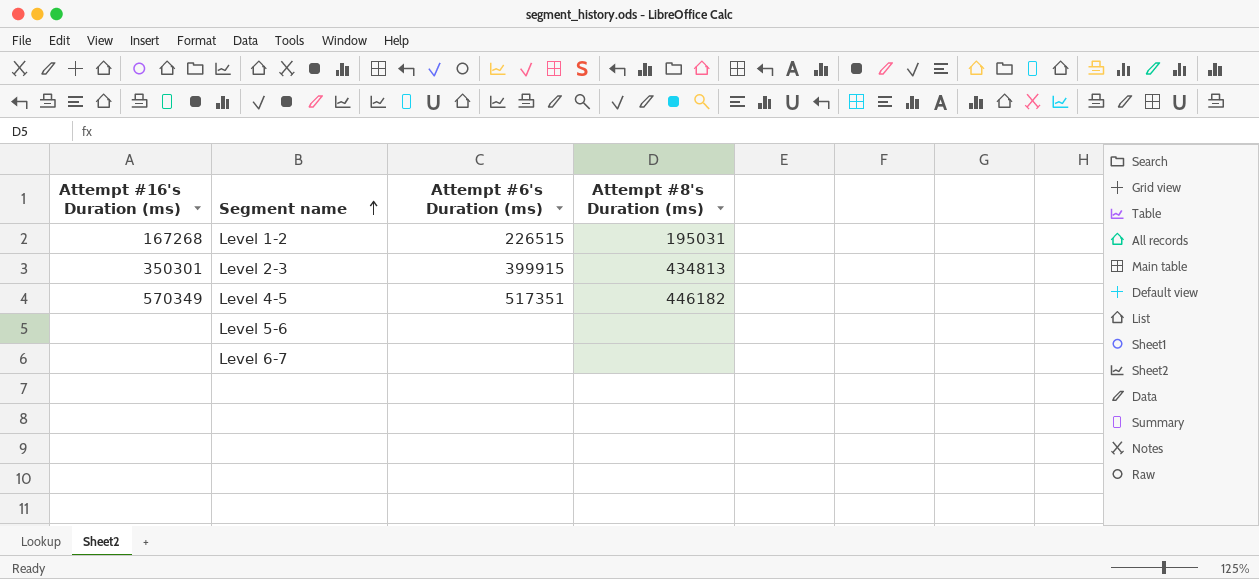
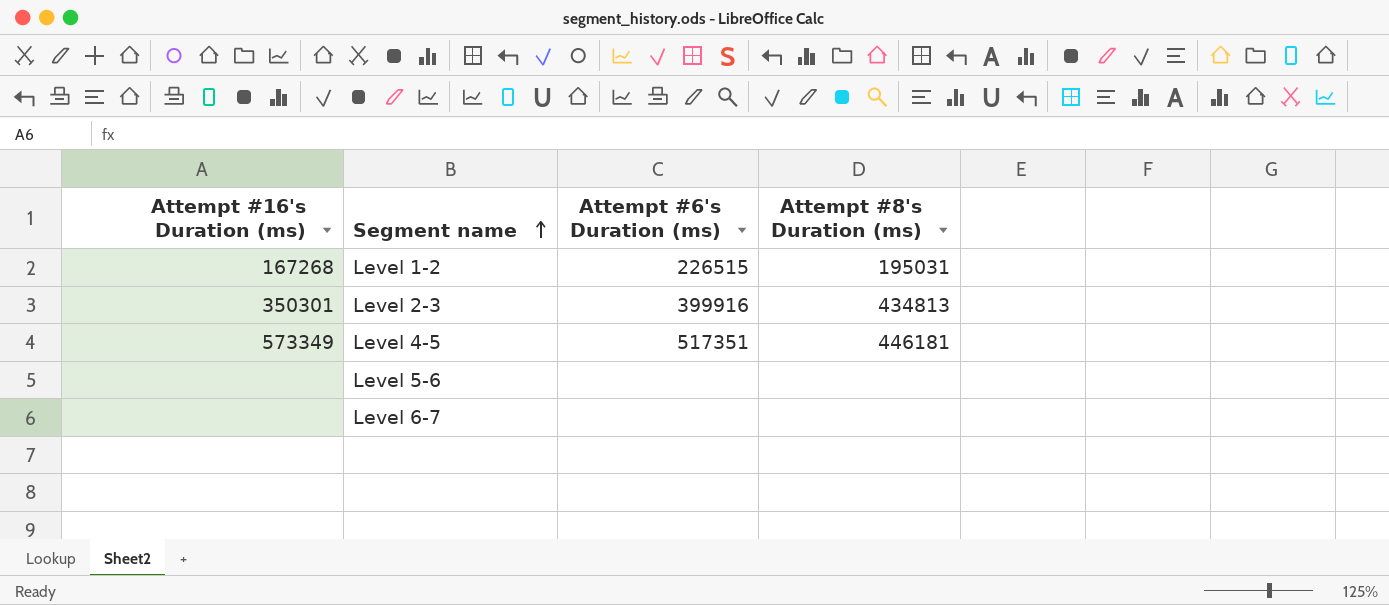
Level 2-3 | Attempt #6's Duration (ms): 399915 -> 399916
Level 4-5 | Attempt #16's Duration (ms): 570349 -> 573349
Level 4-5 | Attempt #8's Duration (ms): 446182 -> 446181

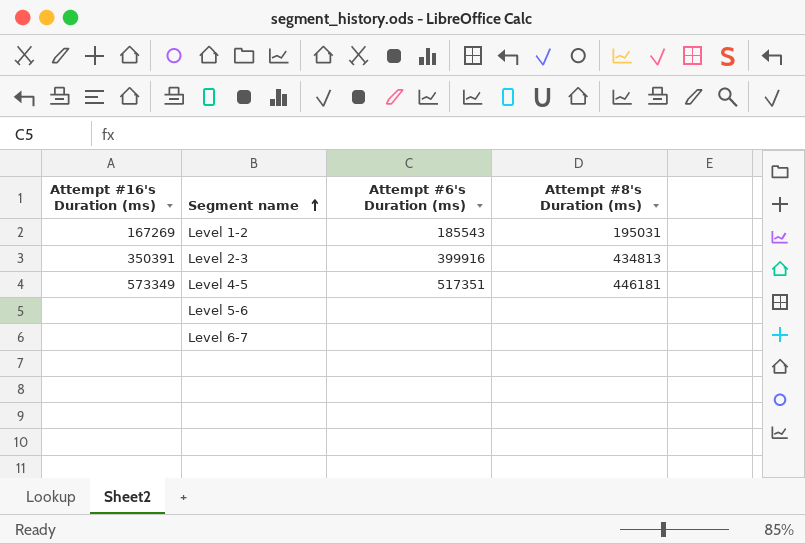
Level 1-2 | Attempt #16's Duration (ms): 167268 -> 167269
Level 1-2 | Attempt #6's Duration (ms): 226515 -> 185543
Level 2-3 | Attempt #16's Duration (ms): 350301 -> 350391

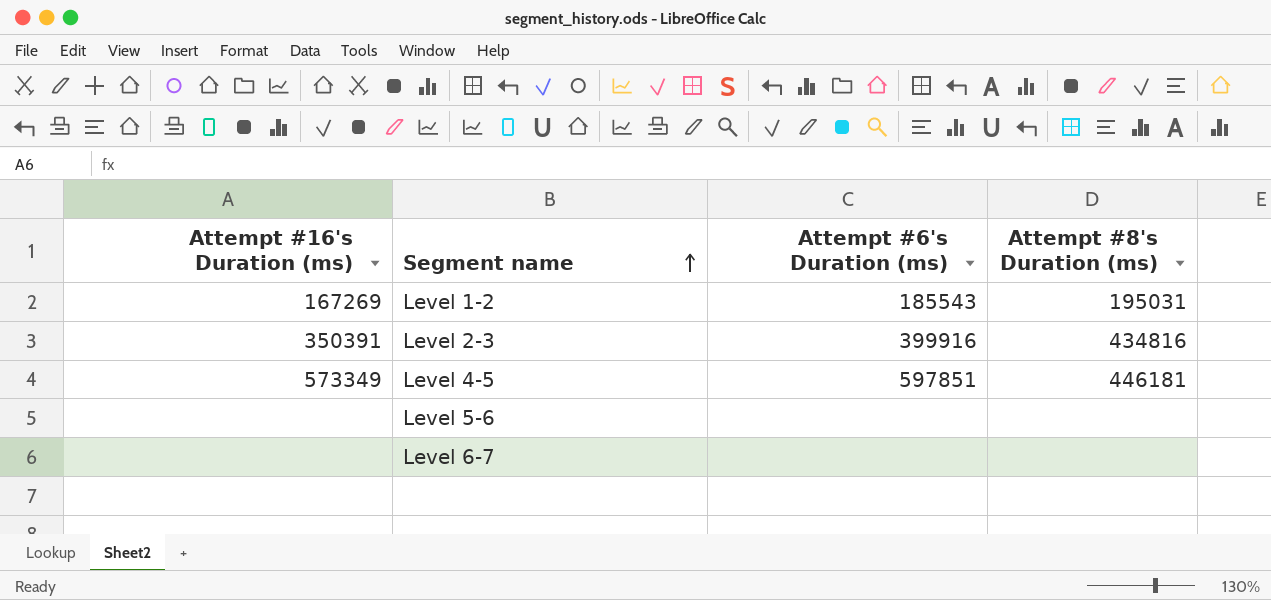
Level 2-3 | Attempt #8's Duration (ms): 434813 -> 434816
Level 4-5 | Attempt #6's Duration (ms): 517351 -> 597851

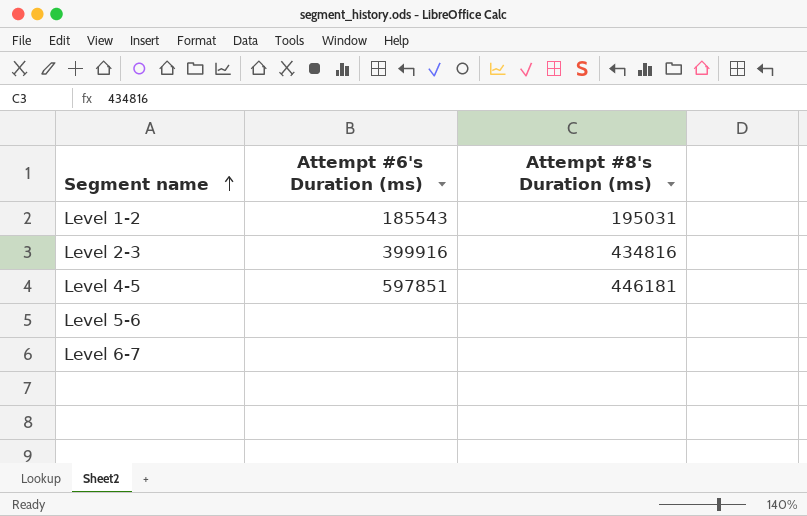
column Attempt #16's Duration (ms) | position: 1 -> none

